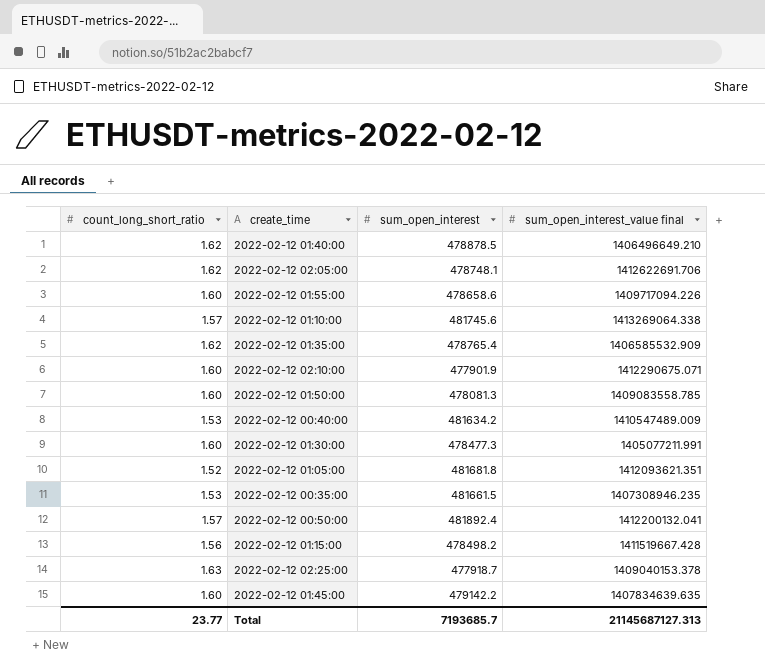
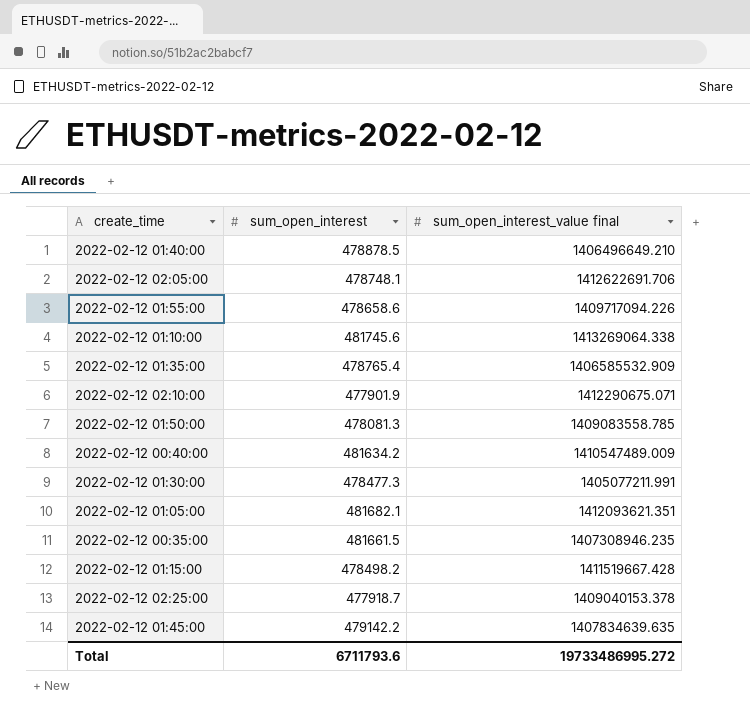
column count_long_short_ratio | position: 1 -> none
row 2022-02-12 00:50:00: 1.57 | 481892.4 | 1412200132.041 -> none
2022-02-12 01:05:00 | sum_open_interest: 481681.8 -> 481682.1
Total | sum_open_interest: 7193685.7 -> 6711793.6
Total | sum_open_interest_value final: 21145687127.313 -> 19733486995.272

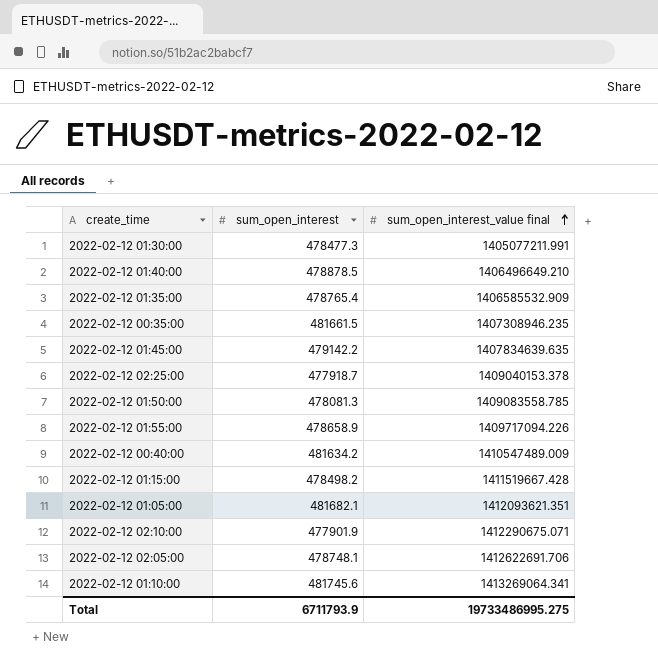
row order: none -> sum_open_interest_value final ascending
2022-02-12 01:55:00 | sum_open_interest: 478658.6 -> 478658.9
2022-02-12 01:10:00 | sum_open_interest_value final: 1413269064.338 -> 1413269064.341
Total | sum_open_interest: 6711793.6 -> 6711793.9
Total | sum_open_interest_value final: 19733486995.272 -> 19733486995.275

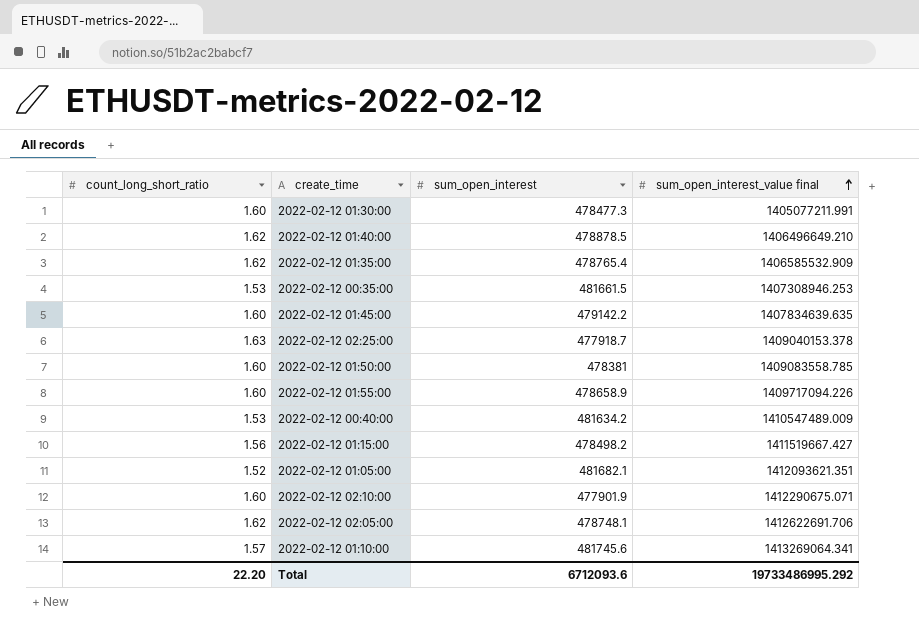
column count_long_short_ratio | position: none -> 1
2022-02-12 00:35:00 | sum_open_interest_value final: 1407308946.235 -> 1407308946.253
2022-02-12 01:50:00 | sum_open_interest: 478081.3 -> 478381
2022-02-12 01:15:00 | sum_open_interest_value final: 1411519667.428 -> 1411519667.427
Total | sum_open_interest: 6711793.9 -> 6712093.6
Total | sum_open_interest_value final: 19733486995.275 -> 19733486995.292

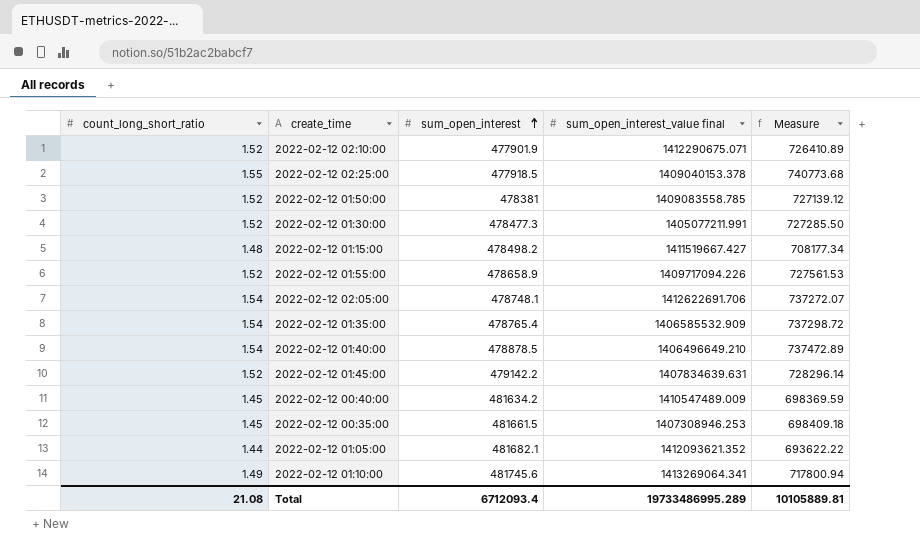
row order: sum_open_interest_value final ascending -> sum_open_interest ascending
column Measure | formula: none -> [count_long_short_ratio] * [sum_open_interest]
2022-02-12 02:10:00 | count_long_short_ratio: 1.60 -> 1.52
2022-02-12 02:25:00 | count_long_short_ratio: 1.63 -> 1.55
2022-02-12 02:25:00 | sum_open_interest: 477918.7 -> 477918.5
2022-02-12 01:50:00 | count_long_short_ratio: 1.60 -> 1.52
2022-02-12 01:30:00 | count_long_short_ratio: 1.60 -> 1.52
2022-02-12 01:15:00 | count_long_short_ratio: 1.56 -> 1.48
2022-02-12 01:55:00 | count_long_short_ratio: 1.60 -> 1.52
2022-02-12 02:05:00 | count_long_short_ratio: 1.62 -> 1.54
2022-02-12 01:35:00 | count_long_short_ratio: 1.62 -> 1.54
2022-02-12 01:40:00 | count_long_short_ratio: 1.62 -> 1.54
2022-02-12 01:45:00 | count_long_short_ratio: 1.60 -> 1.52
2022-02-12 01:45:00 | sum_open_interest_value final: 1407834639.635 -> 1407834639.631
2022-02-12 00:40:00 | count_long_short_ratio: 1.53 -> 1.45
2022-02-12 00:35:00 | count_long_short_ratio: 1.53 -> 1.45
2022-02-12 01:05:00 | count_long_short_ratio: 1.52 -> 1.44
2022-02-12 01:05:00 | sum_open_interest_value final: 1412093621.351 -> 1412093621.352
2022-02-12 01:10:00 | count_long_short_ratio: 1.57 -> 1.49
Total | count_long_short_ratio: 22.20 -> 21.08
Total | sum_open_interest: 6712093.6 -> 6712093.4
Total | sum_open_interest_value final: 19733486995.292 -> 19733486995.289

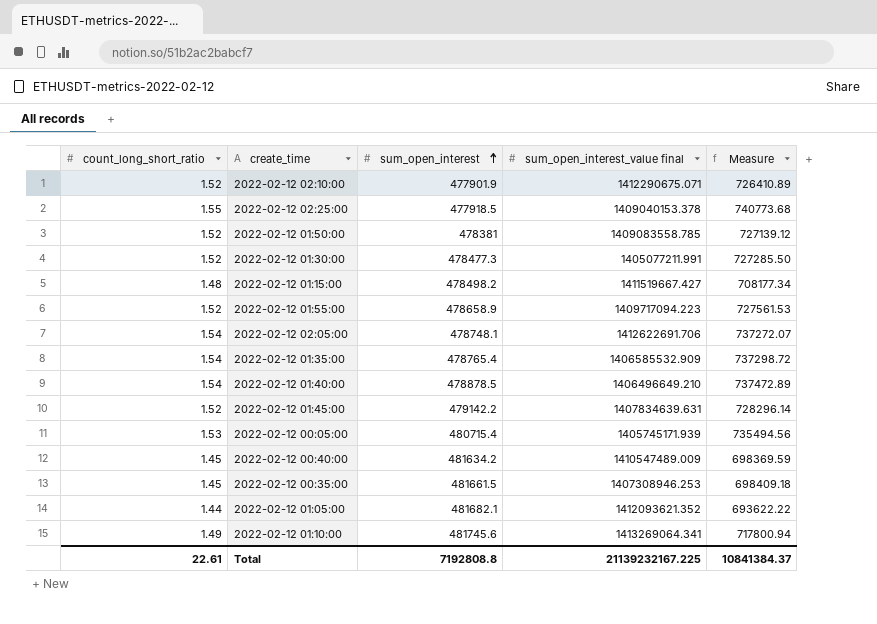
2022-02-12 01:55:00 | sum_open_interest_value final: 1409717094.226 -> 1409717094.223
row 2022-02-12 00:05:00: none -> 1.53 | 480715.4 | 1405745171.939 | 735494.56
Total | count_long_short_ratio: 21.08 -> 22.61
Total | sum_open_interest: 6712093.4 -> 7192808.8
Total | sum_open_interest_value final: 19733486995.289 -> 21139232167.225
Total | Measure: 10105889.81 -> 10841384.37

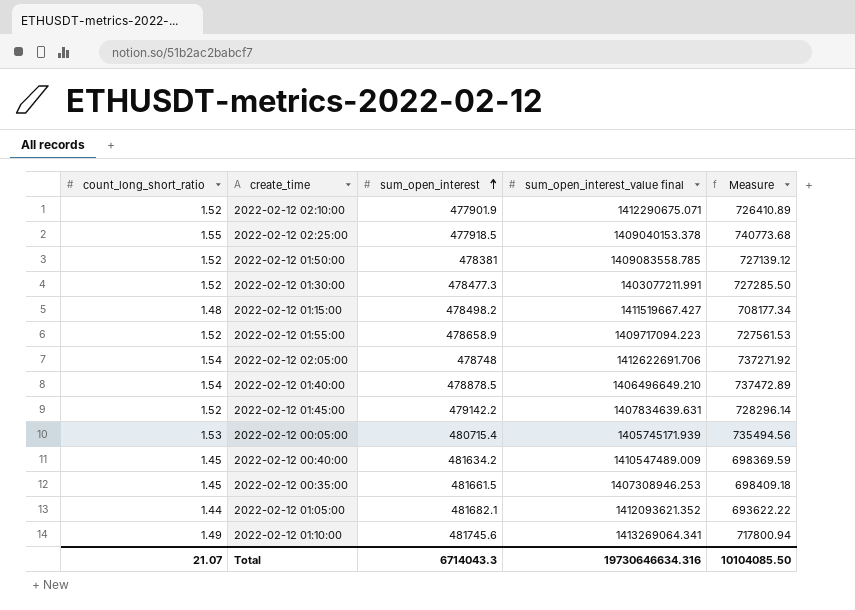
row 2022-02-12 01:35:00: 1.54 | 478765.4 | 1406585532.909 | 737298.72 -> none
2022-02-12 01:30:00 | sum_open_interest_value final: 1405077211.991 -> 1403077211.991
2022-02-12 02:05:00 | sum_open_interest: 478748.1 -> 478748
2022-02-12 02:05:00 | Measure: 737272.07 -> 737271.92
Total | count_long_short_ratio: 22.61 -> 21.07
Total | sum_open_interest: 7192808.8 -> 6714043.3
Total | sum_open_interest_value final: 21139232167.225 -> 19730646634.316
Total | Measure: 10841384.37 -> 10104085.50

